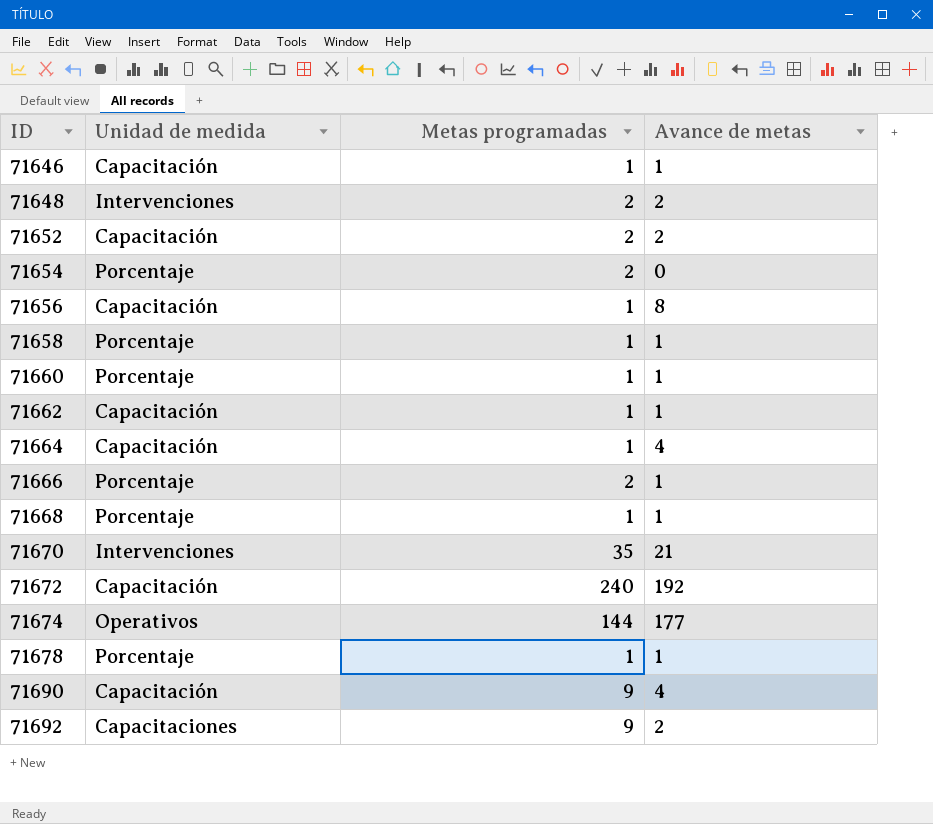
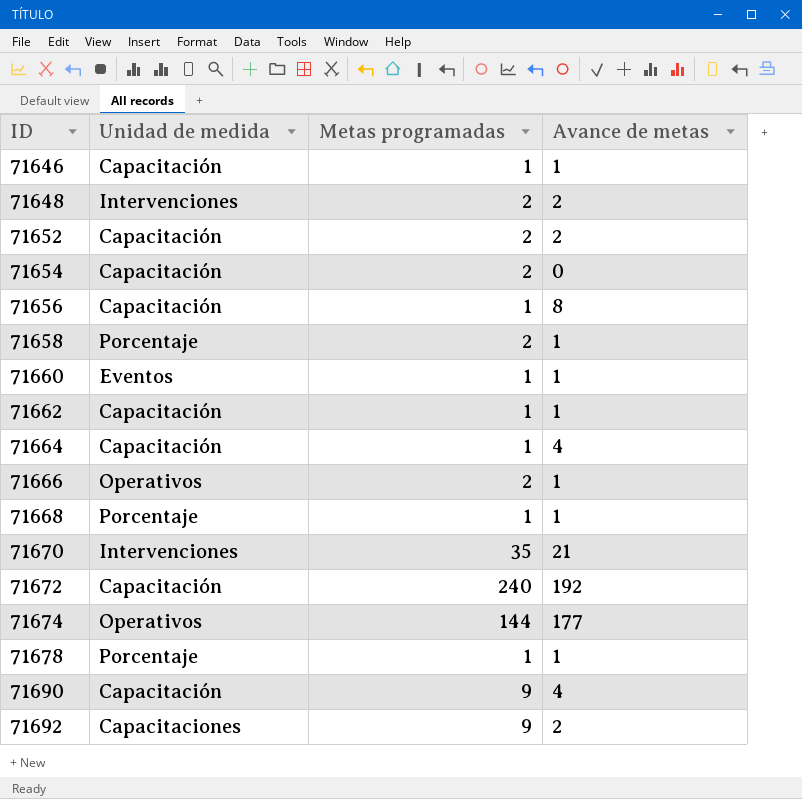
71654 | Unidad de medida: Porcentaje -> Capacitación
71658 | Metas programadas: 1 -> 2
71660 | Unidad de medida: Porcentaje -> Eventos
71666 | Unidad de medida: Porcentaje -> Operativos

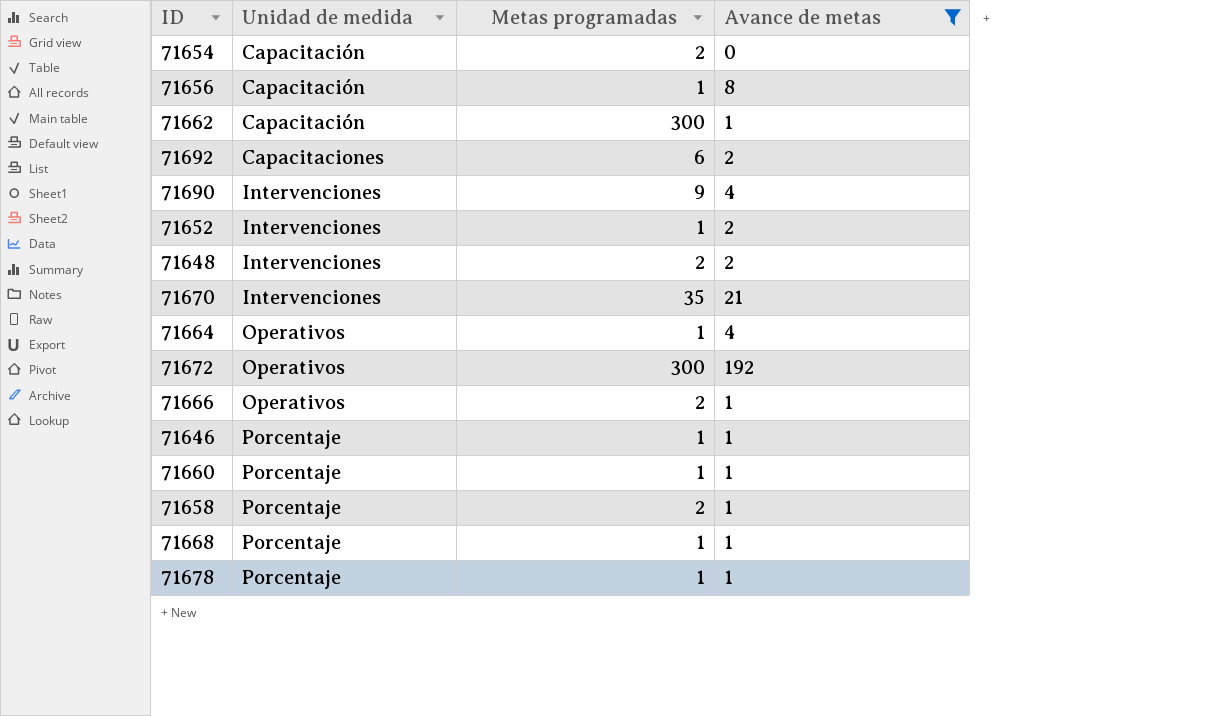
filter: none -> Avance de metas != 177
row order: ID ascending -> Unidad de medida ascending
71662 | Metas programadas: 1 -> 300
71692 | Metas programadas: 9 -> 6
71690 | Unidad de medida: Capacitación -> Intervenciones
71652 | Unidad de medida: Capacitación -> Intervenciones
71652 | Metas programadas: 2 -> 1
71664 | Unidad de medida: Capacitación -> Operativos
71672 | Unidad de medida: Capacitación -> Operativos
71672 | Metas programadas: 240 -> 300
71646 | Unidad de medida: Capacitación -> Porcentaje
71660 | Unidad de medida: Eventos -> Porcentaje

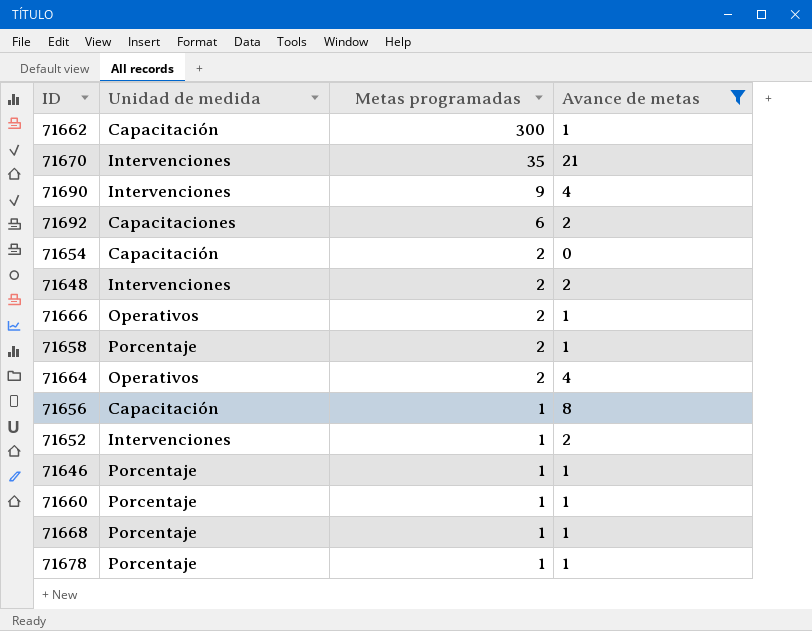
row order: Unidad de medida ascending -> Metas programadas descending
row 71672: Operativos | 300 | 192 -> none
71664 | Metas programadas: 1 -> 2

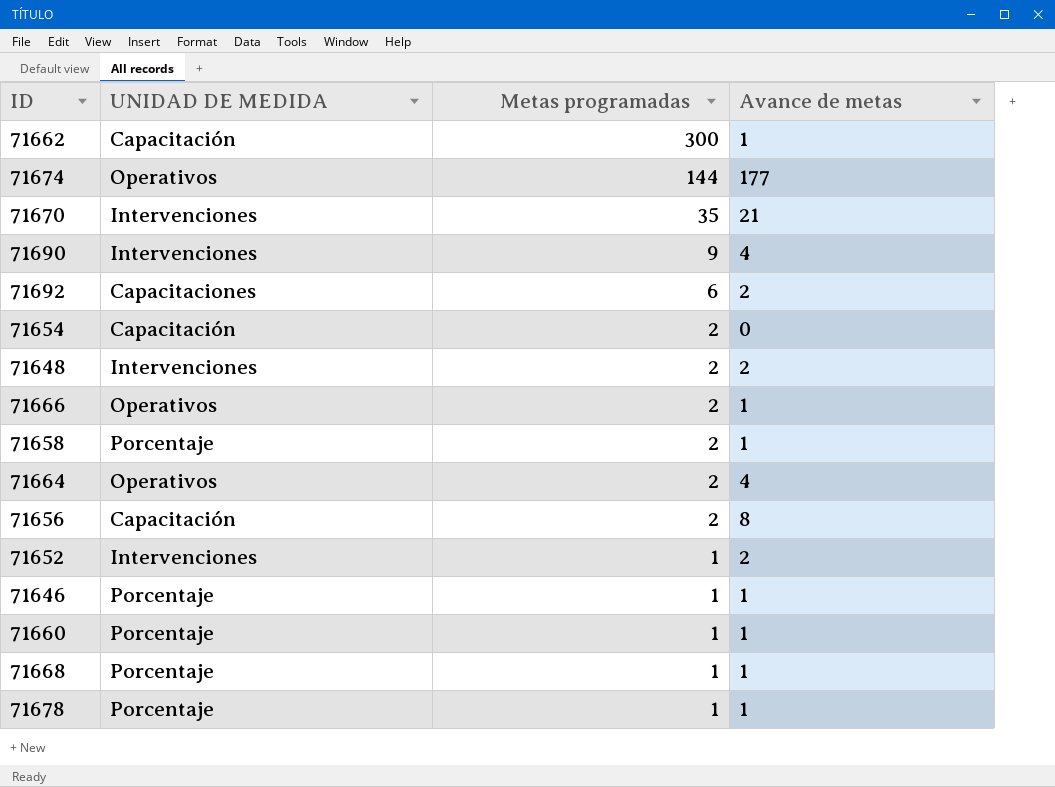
filter: Avance de metas != 177 -> none
column name: Unidad de medida -> UNIDAD DE MEDIDA
71656 | Metas programadas: 1 -> 2

